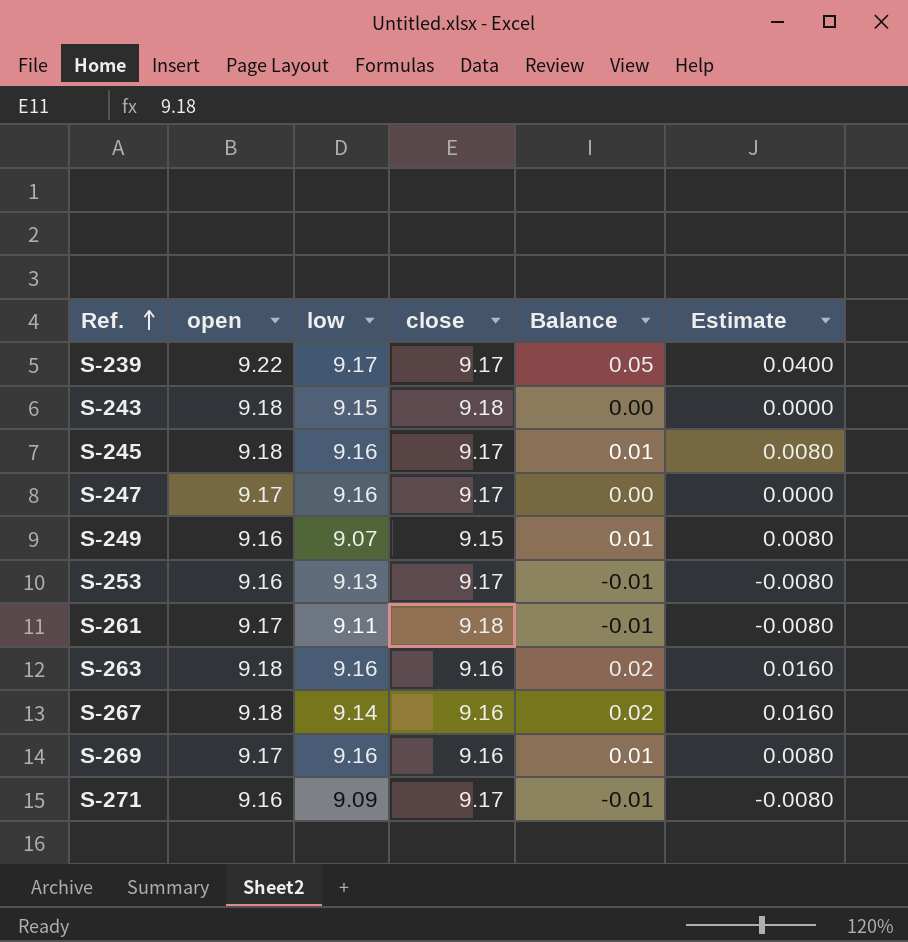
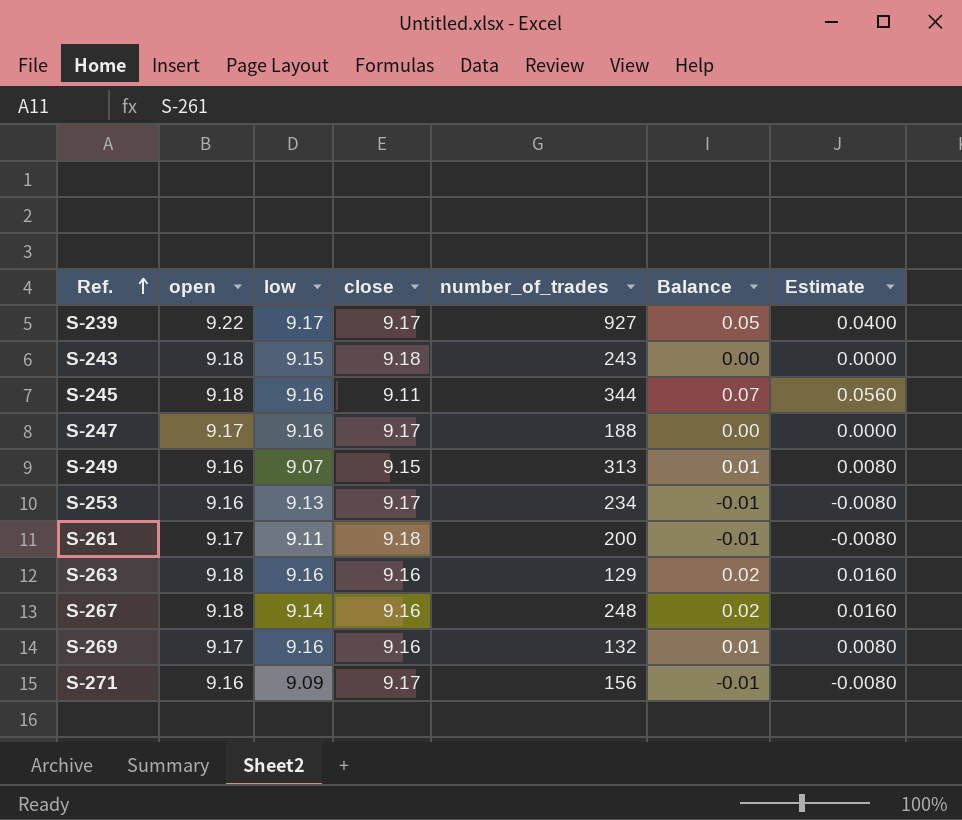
column number_of_trades | position: none -> 5
S-245 | close: 9.17 -> 9.11
S-245 | Balance: 0.01 -> 0.07
S-245 | Estimate: 0.0080 -> 0.0560

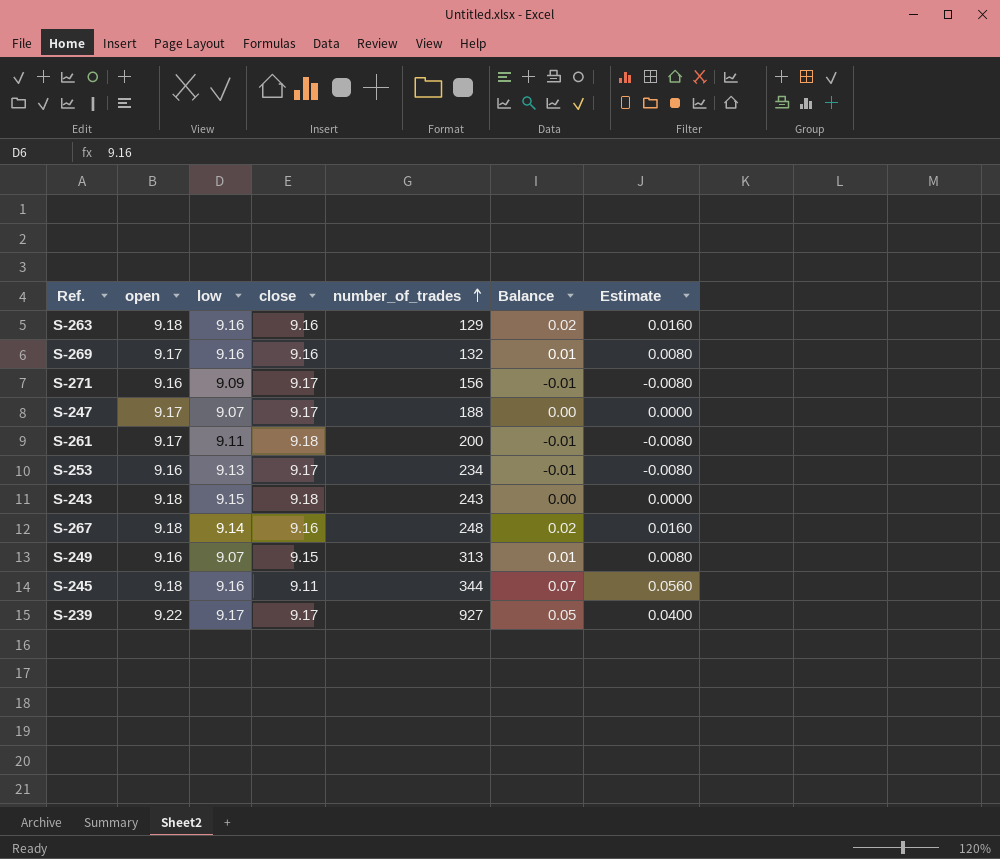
row order: Ref. ascending -> number_of_trades ascending
S-247 | low: 9.16 -> 9.07

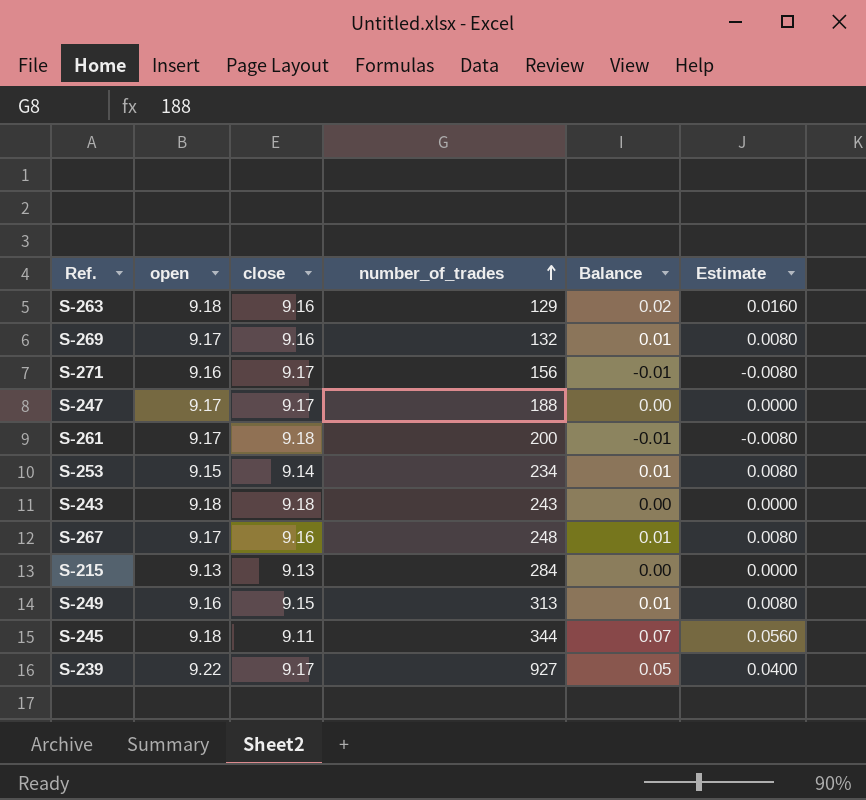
column low | position: 3 -> none
S-253 | open: 9.16 -> 9.15
S-253 | close: 9.17 -> 9.14
S-253 | Balance: -0.01 -> 0.01
S-253 | Estimate: -0.0080 -> 0.0080
S-267 | open: 9.18 -> 9.17
S-267 | Balance: 0.02 -> 0.01
S-267 | Estimate: 0.0160 -> 0.0080
row S-215: none -> 9.13 | 9.13 | 284 | 0.00 | 0.0000

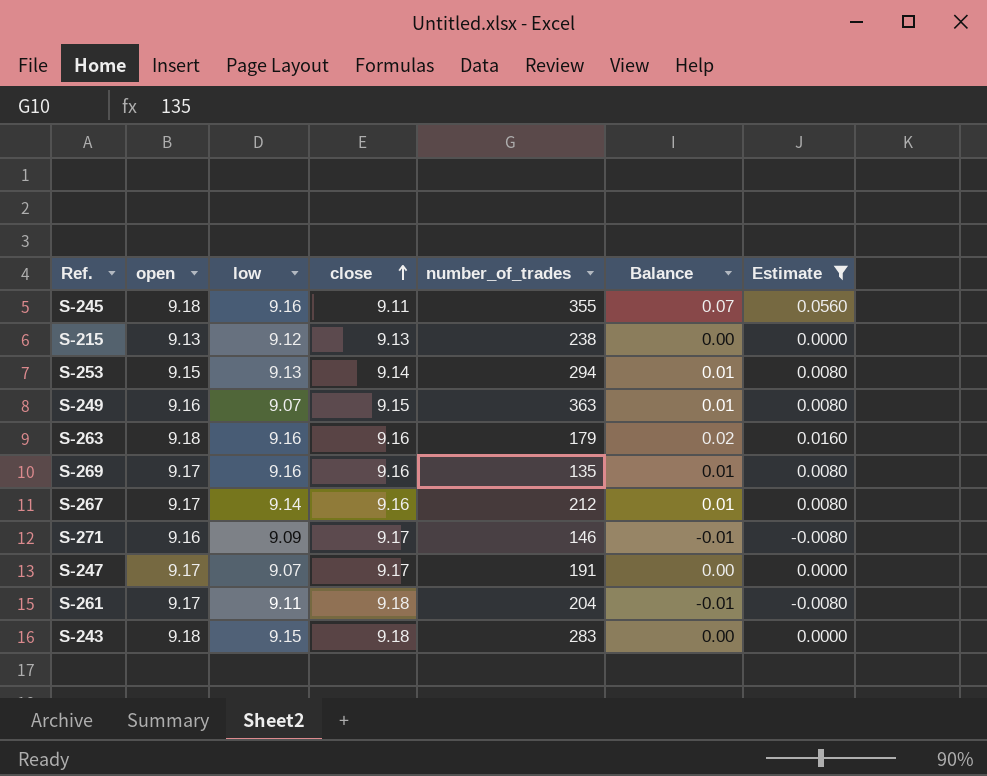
filter: none -> Estimate != 0.0400
row order: number_of_trades ascending -> close ascending
column low | position: none -> 3
S-245 | number_of_trades: 344 -> 355
S-215 | number_of_trades: 284 -> 238
S-253 | number_of_trades: 234 -> 294
S-249 | number_of_trades: 313 -> 363
S-263 | number_of_trades: 129 -> 179
S-269 | number_of_trades: 132 -> 135
S-267 | number_of_trades: 248 -> 212
S-271 | number_of_trades: 156 -> 146
S-247 | number_of_trades: 188 -> 191
S-261 | number_of_trades: 200 -> 204
S-243 | number_of_trades: 243 -> 283

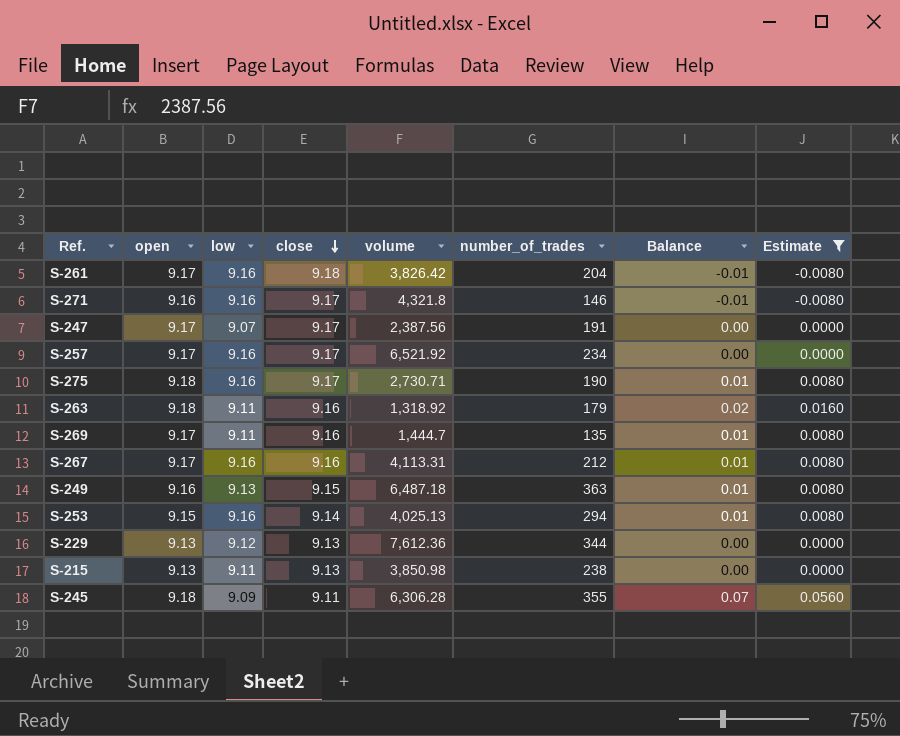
row order: close ascending -> close descending
column volume | position: none -> 5
row S-243: 9.18 | 9.15 | 9.18 | 283 | 0.00 | 0.0000 -> none
S-261 | low: 9.11 -> 9.16
S-271 | low: 9.09 -> 9.16
row S-257: none -> 9.17 | 9.16 | 9.17 | 6,521.92 | 234 | 0.00 | 0.0000
row S-275: none -> 9.18 | 9.16 | 9.17 | 2,730.71 | 190 | 0.01 | 0.0080
S-263 | low: 9.16 -> 9.11
S-269 | low: 9.16 -> 9.11
S-267 | low: 9.14 -> 9.16
S-249 | low: 9.07 -> 9.13
S-253 | low: 9.13 -> 9.16
row S-229: none -> 9.13 | 9.12 | 9.13 | 7,612.36 | 344 | 0.00 | 0.0000
S-215 | low: 9.12 -> 9.11
S-245 | low: 9.16 -> 9.09

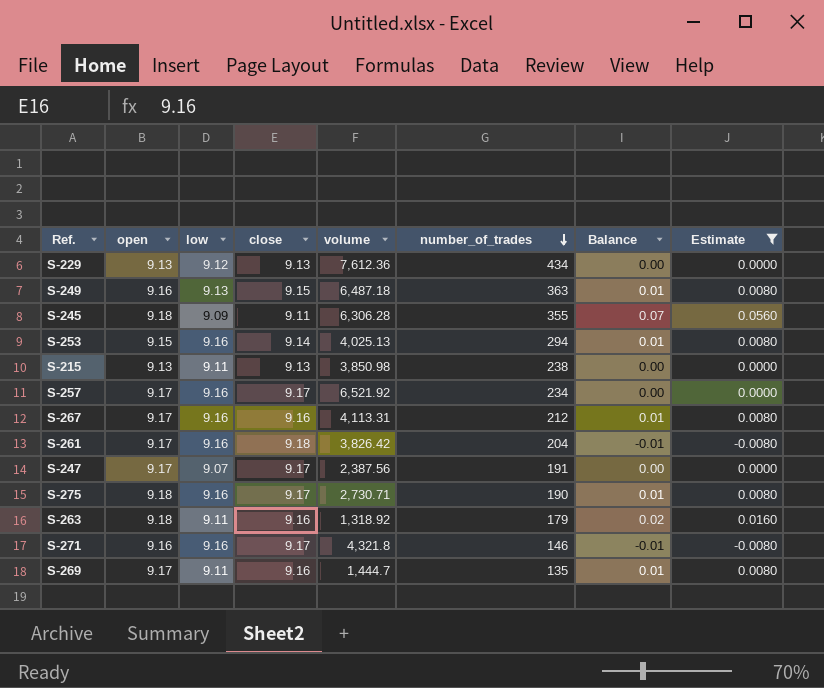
row order: close descending -> number_of_trades descending
S-229 | number_of_trades: 344 -> 434

